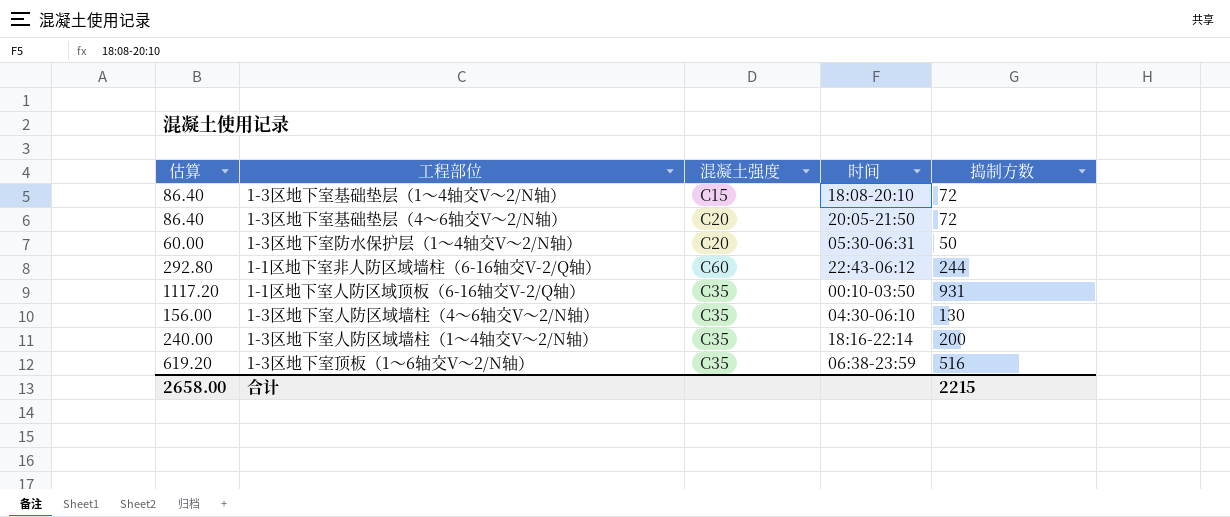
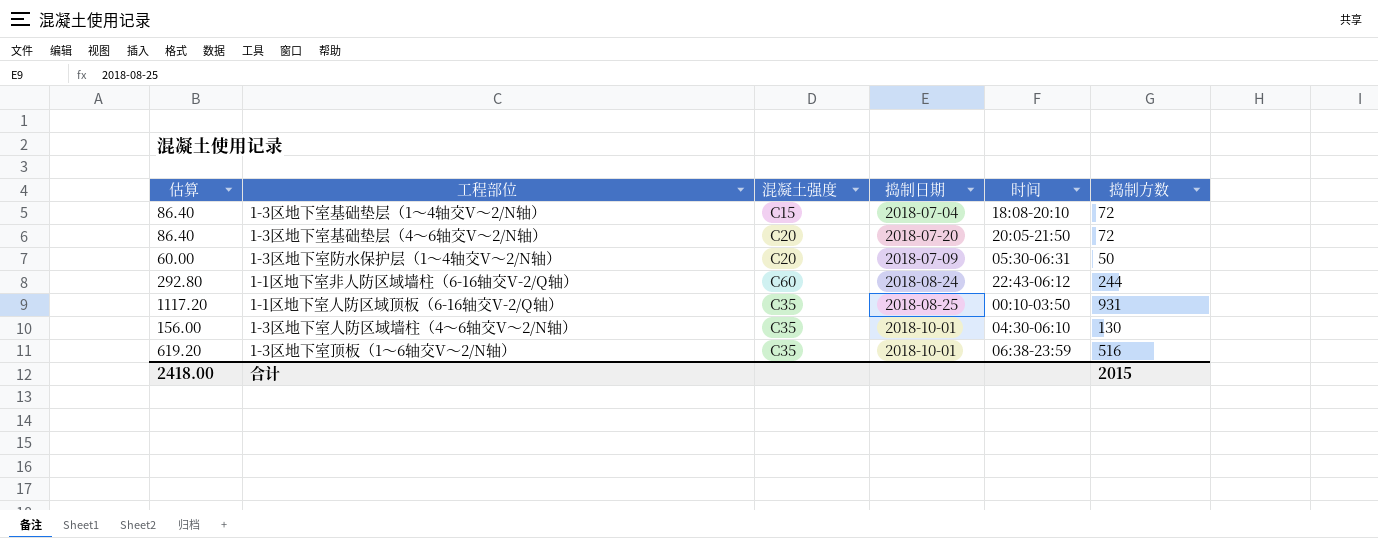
column 捣制日期 | position: none -> 4
row 1-3区地下室人防区域墙柱（1～4轴交V～2/N轴）: 240.00 | C35 | 18:16-22:14 | 200 -> none
合计 | 估算: 2658.00 -> 2418.00
合计 | 捣制方数: 2215 -> 2015

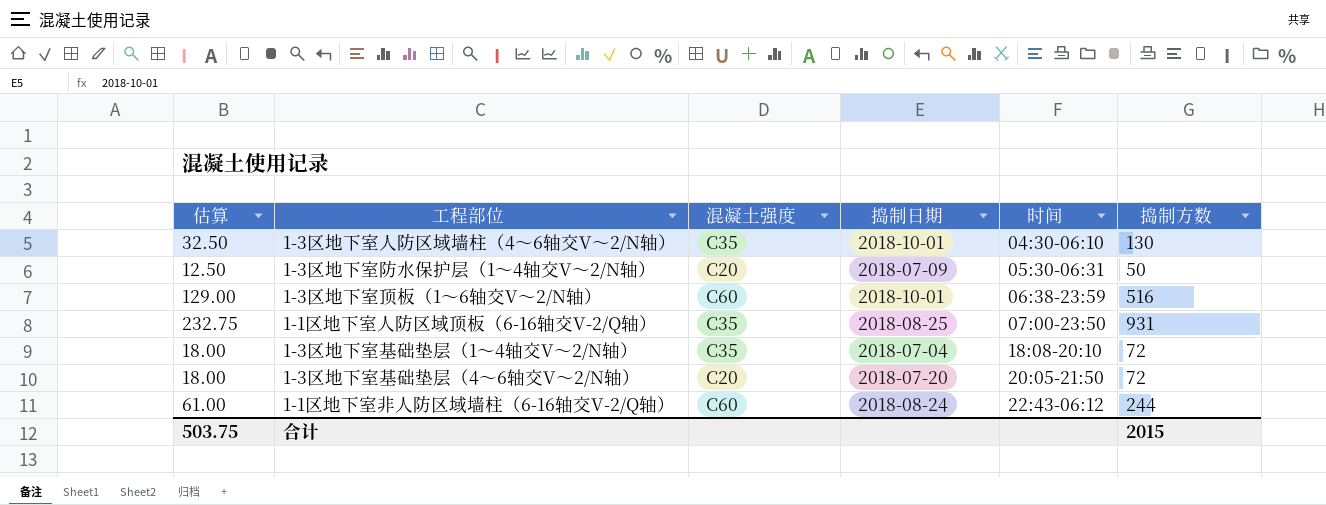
row order: none -> 时间 ascending
column 估算 | formula: [捣制方数] * 1.2 -> [捣制方数] * 0.25
1-3区地下室顶板（1～6轴交V～2/N轴） | 混凝土强度: C35 -> C60
1-1区地下室人防区域顶板（6-16轴交V-2/Q轴） | 时间: 00:10-03:50 -> 07:00-23:50
1-3区地下室基础垫层（1～4轴交V～2/N轴） | 混凝土强度: C15 -> C35
合计 | 估算: 2418.00 -> 503.75

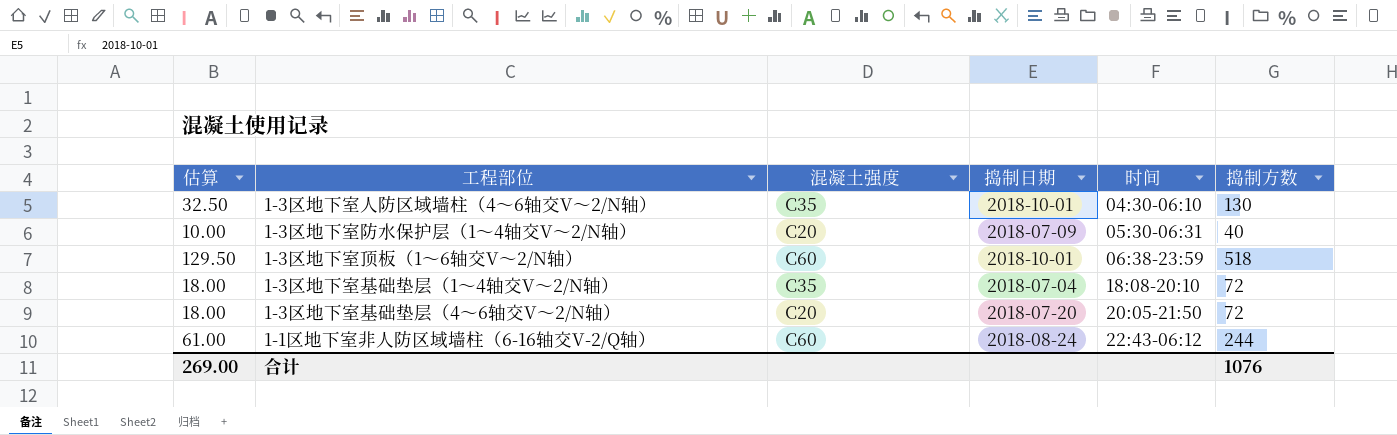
row 1-1区地下室人防区域顶板（6-16轴交V-2/Q轴）: 232.75 | C35 | 2018-08-25 | 07:00-23:50 | 931 -> none
1-3区地下室防水保护层（1～4轴交V～2/N轴） | 估算: 12.50 -> 10.00
1-3区地下室防水保护层（1～4轴交V～2/N轴） | 捣制方数: 50 -> 40
1-3区地下室顶板（1～6轴交V～2/N轴） | 估算: 129.00 -> 129.50
1-3区地下室顶板（1～6轴交V～2/N轴） | 捣制方数: 516 -> 518
合计 | 估算: 503.75 -> 269.00
合计 | 捣制方数: 2015 -> 1076

